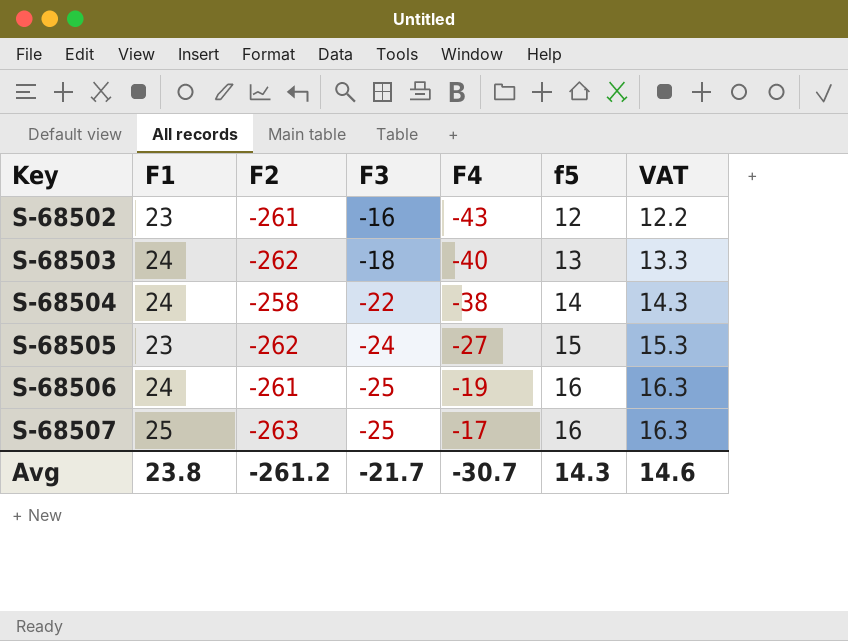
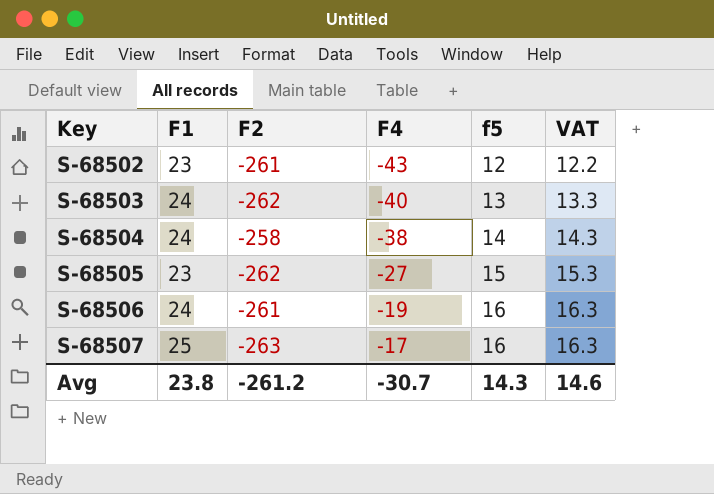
column F3 | position: 4 -> none

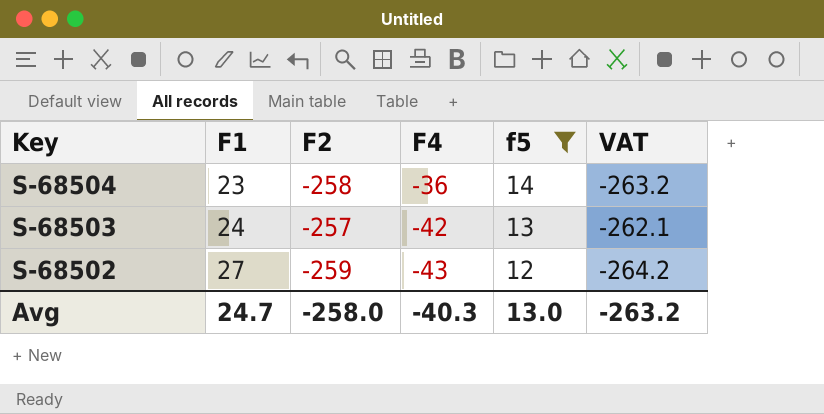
filter: none -> f5 <= 14
row order: Key ascending -> Key descending
column VAT | formula: [f5] * 1.02 -> [F2] * 1.02
S-68504 | F1: 24 -> 23
S-68504 | F4: -38 -> -36
S-68503 | F2: -262 -> -257
S-68503 | F4: -40 -> -42
S-68502 | F1: 23 -> 27
S-68502 | F2: -261 -> -259
Avg | F1: 23.8 -> 24.7
Avg | F2: -261.2 -> -258.0
Avg | F4: -30.7 -> -40.3
Avg | f5: 14.3 -> 13.0
Avg | VAT: 14.6 -> -263.2

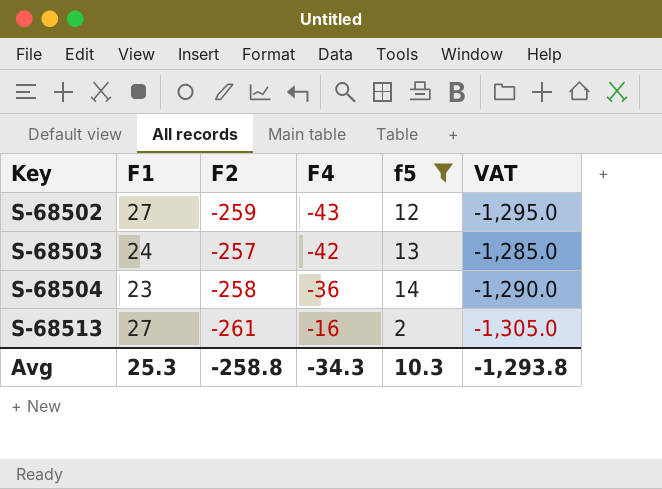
row order: Key descending -> Key ascending
column VAT | formula: [F2] * 1.02 -> [F2] * 5
row S-68513: none -> 27 | -261 | -16 | 2 | -1,305.0
Avg | F1: 24.7 -> 25.3
Avg | F2: -258.0 -> -258.8
Avg | F4: -40.3 -> -34.3
Avg | f5: 13.0 -> 10.3
Avg | VAT: -263.2 -> -1,293.8

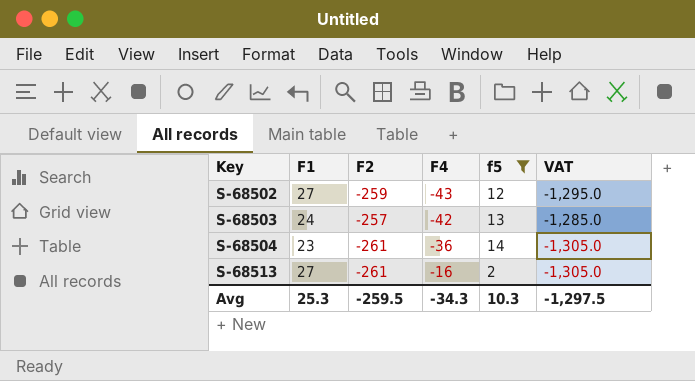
S-68504 | F2: -258 -> -261
S-68504 | VAT: -1,290.0 -> -1,305.0
Avg | F2: -258.8 -> -259.5
Avg | VAT: -1,293.8 -> -1,297.5

